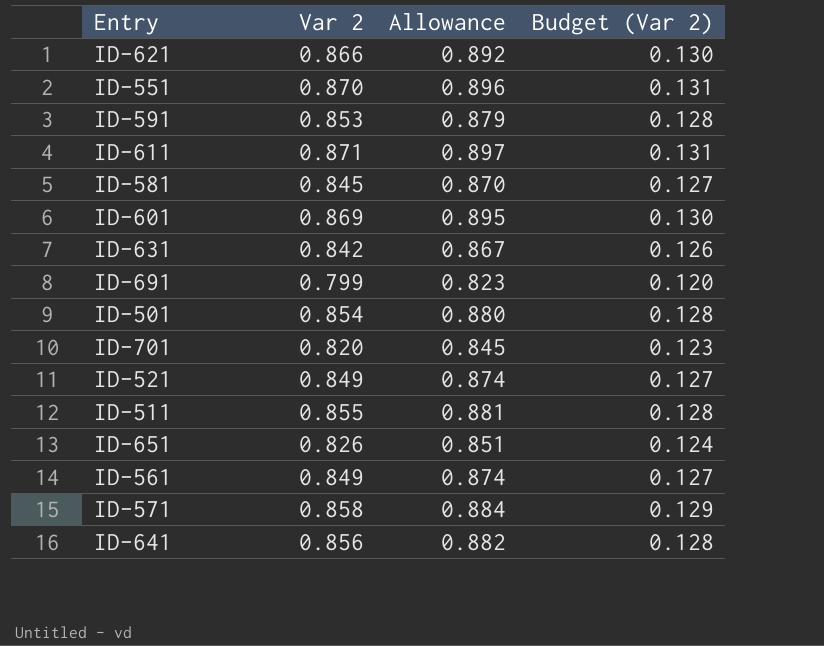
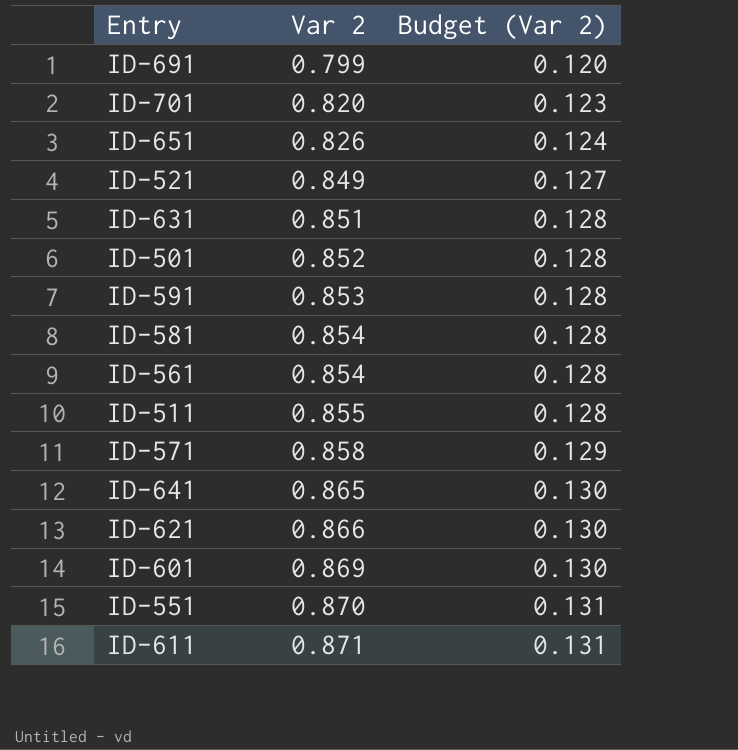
row order: none -> Var 2 ascending
column Allowance | formula: [Var 2] * 1.03 -> none
ID-631 | Var 2: 0.842 -> 0.851
ID-631 | Budget (Var 2): 0.126 -> 0.128
ID-501 | Var 2: 0.854 -> 0.852
ID-581 | Var 2: 0.845 -> 0.854
ID-581 | Budget (Var 2): 0.127 -> 0.128
ID-561 | Var 2: 0.849 -> 0.854
ID-561 | Budget (Var 2): 0.127 -> 0.128
ID-641 | Var 2: 0.856 -> 0.865
ID-641 | Budget (Var 2): 0.128 -> 0.130

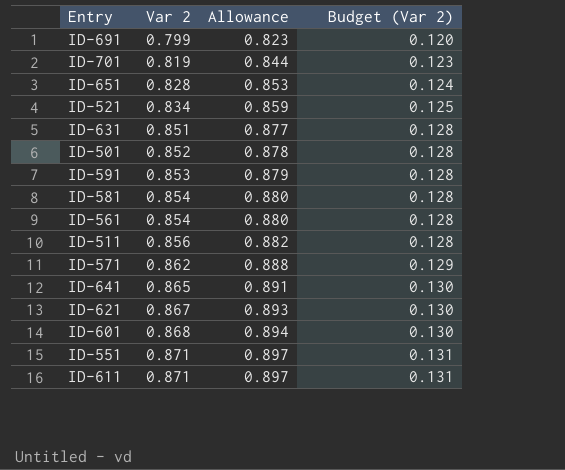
column Allowance | formula: none -> [Var 2] * 1.03
ID-701 | Var 2: 0.820 -> 0.819
ID-651 | Var 2: 0.826 -> 0.828
ID-521 | Var 2: 0.849 -> 0.834
ID-521 | Budget (Var 2): 0.127 -> 0.125
ID-511 | Var 2: 0.855 -> 0.856
ID-571 | Var 2: 0.858 -> 0.862
ID-621 | Var 2: 0.866 -> 0.867
ID-601 | Var 2: 0.869 -> 0.868
ID-551 | Var 2: 0.870 -> 0.871

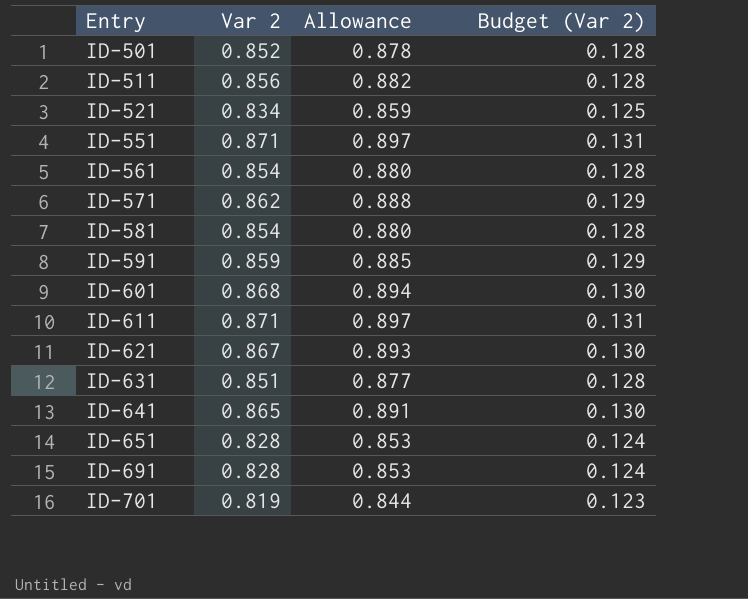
row order: Var 2 ascending -> Entry ascending
ID-591 | Var 2: 0.853 -> 0.859
ID-591 | Allowance: 0.879 -> 0.885
ID-591 | Budget (Var 2): 0.128 -> 0.129
ID-691 | Var 2: 0.799 -> 0.828
ID-691 | Allowance: 0.823 -> 0.853
ID-691 | Budget (Var 2): 0.120 -> 0.124

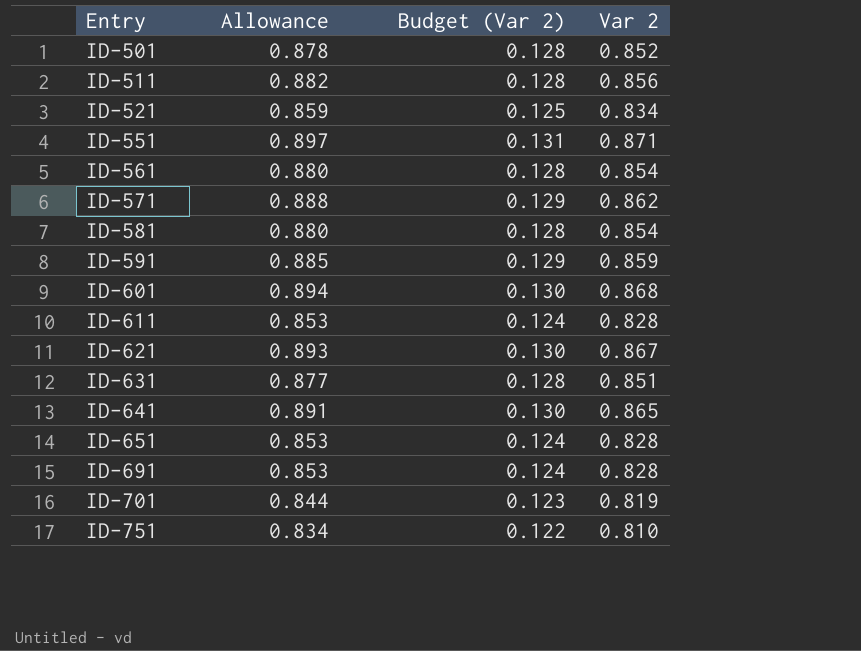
column Var 2 | position: 2 -> 4
ID-611 | Allowance: 0.897 -> 0.853
ID-611 | Budget (Var 2): 0.131 -> 0.124
ID-611 | Var 2: 0.871 -> 0.828
row ID-751: none -> 0.834 | 0.122 | 0.810

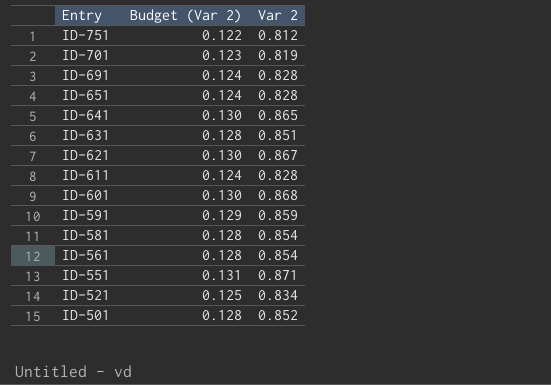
row order: Entry ascending -> Entry descending
column Allowance | formula: [Var 2] * 1.03 -> none
row ID-511: 0.882 | 0.128 | 0.856 -> none
row ID-571: 0.888 | 0.129 | 0.862 -> none
ID-751 | Var 2: 0.810 -> 0.812

